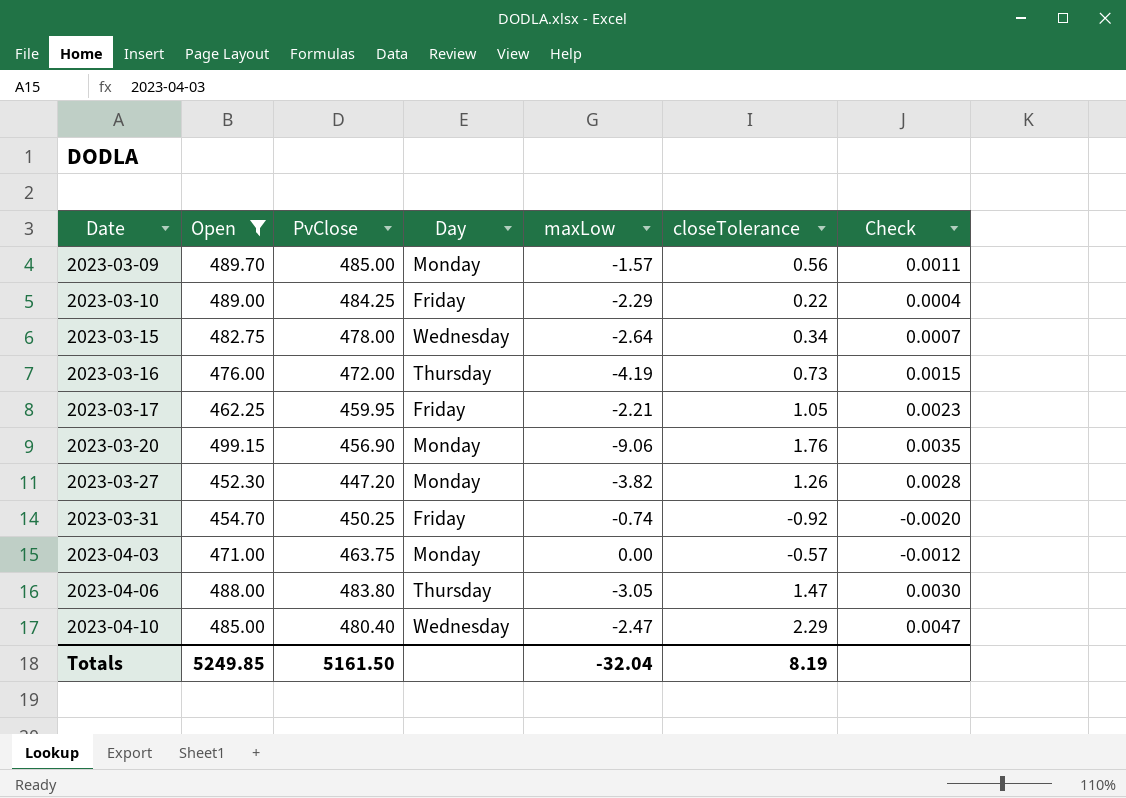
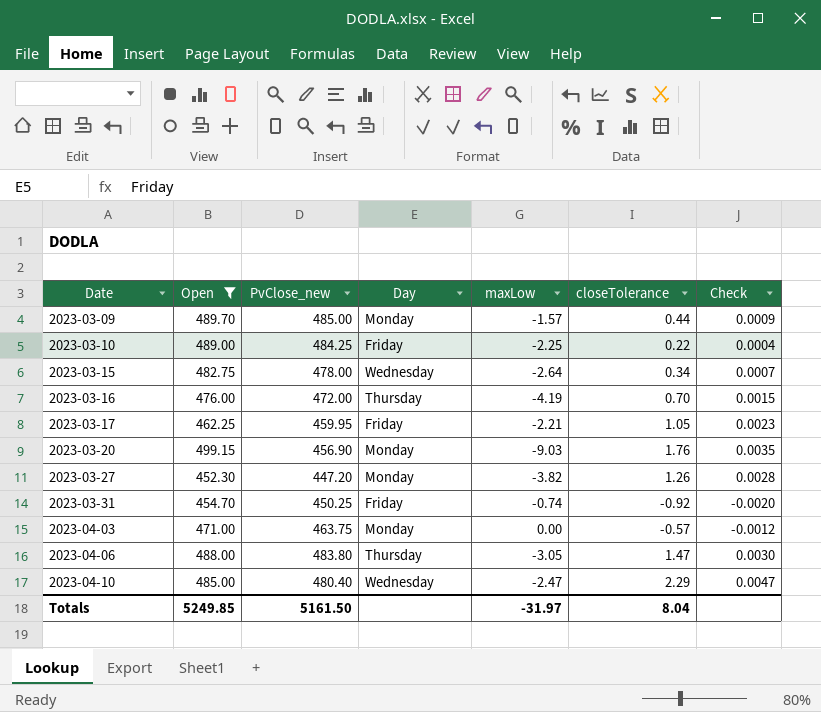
column name: PvClose -> PvClose_new
2023-03-09 | closeTolerance: 0.56 -> 0.44
2023-03-09 | Check: 0.0011 -> 0.0009
2023-03-10 | maxLow: -2.29 -> -2.25
2023-03-16 | closeTolerance: 0.73 -> 0.70
2023-03-20 | maxLow: -9.06 -> -9.03
Totals | maxLow: -32.04 -> -31.97
Totals | closeTolerance: 8.19 -> 8.04

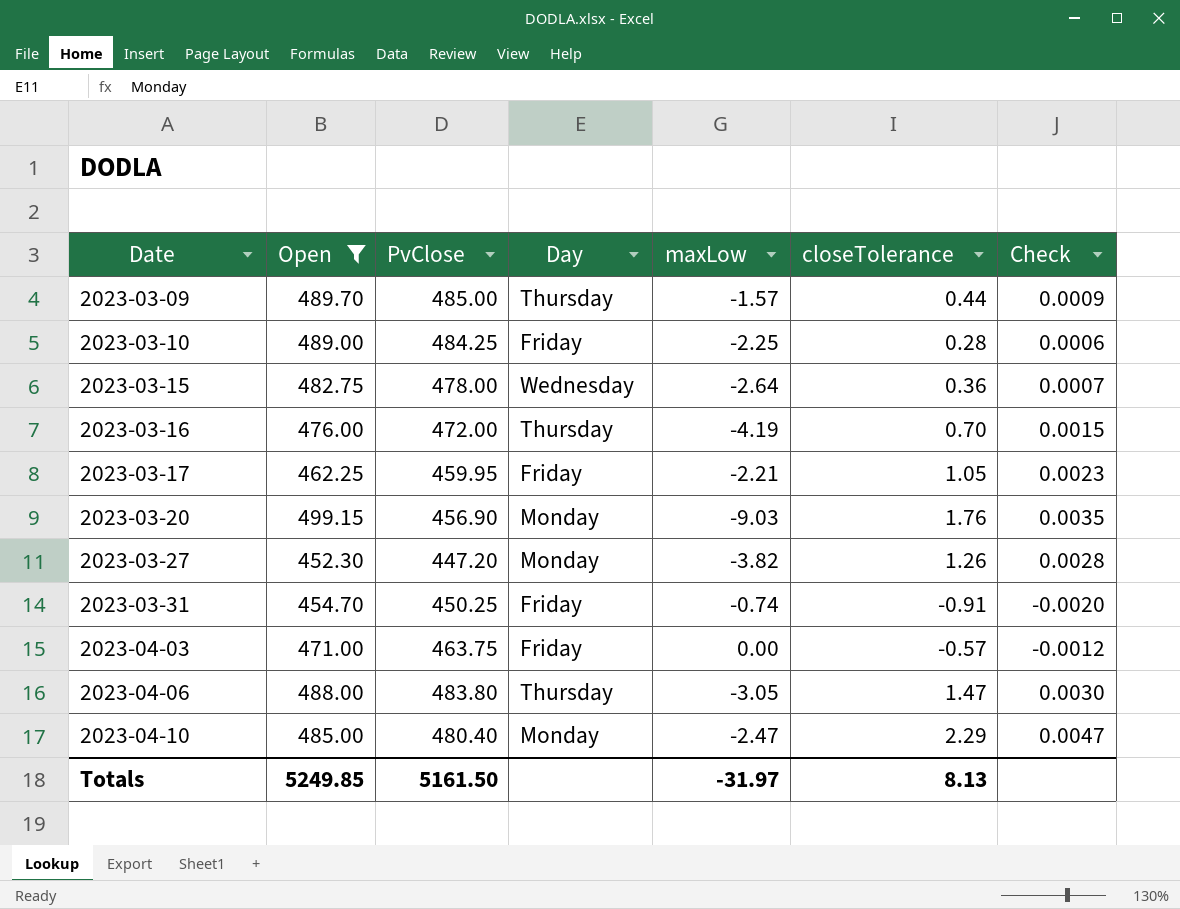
column name: PvClose_new -> PvClose
2023-03-09 | Day: Monday -> Thursday
2023-03-10 | closeTolerance: 0.22 -> 0.28
2023-03-10 | Check: 0.0004 -> 0.0006
2023-03-15 | closeTolerance: 0.34 -> 0.36
2023-03-31 | closeTolerance: -0.92 -> -0.91
2023-04-03 | Day: Monday -> Friday
2023-04-10 | Day: Wednesday -> Monday
Totals | closeTolerance: 8.04 -> 8.13

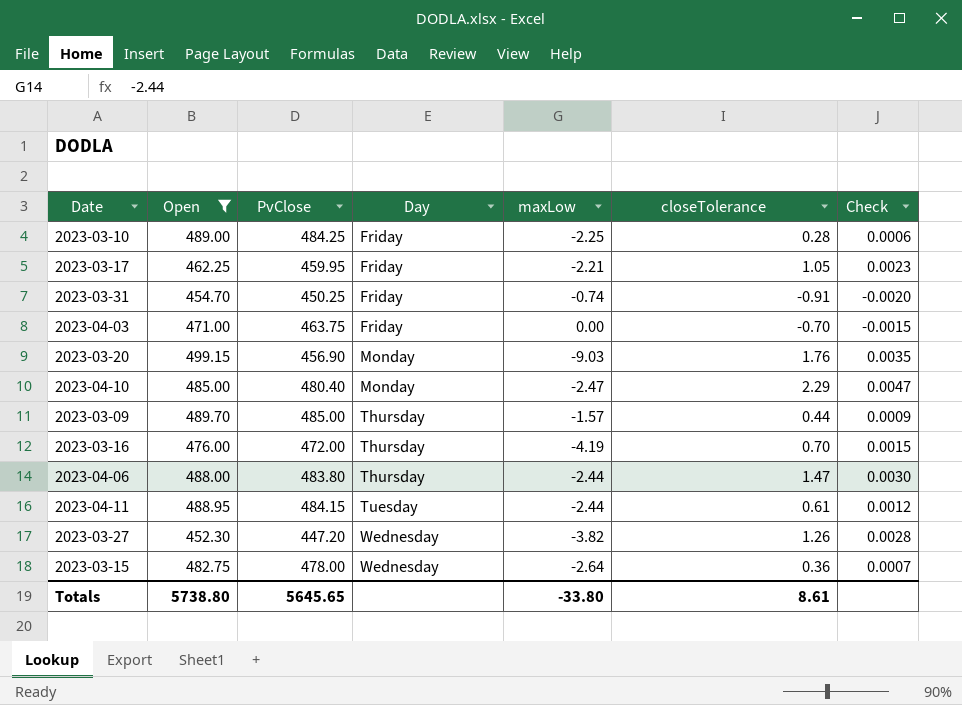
row order: Date ascending -> Day ascending
2023-04-03 | closeTolerance: -0.57 -> -0.70
2023-04-03 | Check: -0.0012 -> -0.0015
2023-04-06 | maxLow: -3.05 -> -2.44
row 2023-04-11: none -> 488.95 | 484.15 | Tuesday | -2.44 | 0.61 | 0.0012
2023-03-27 | Day: Monday -> Wednesday
Totals | Open: 5249.85 -> 5738.80
Totals | PvClose: 5161.50 -> 5645.65
Totals | maxLow: -31.97 -> -33.80
Totals | closeTolerance: 8.13 -> 8.61

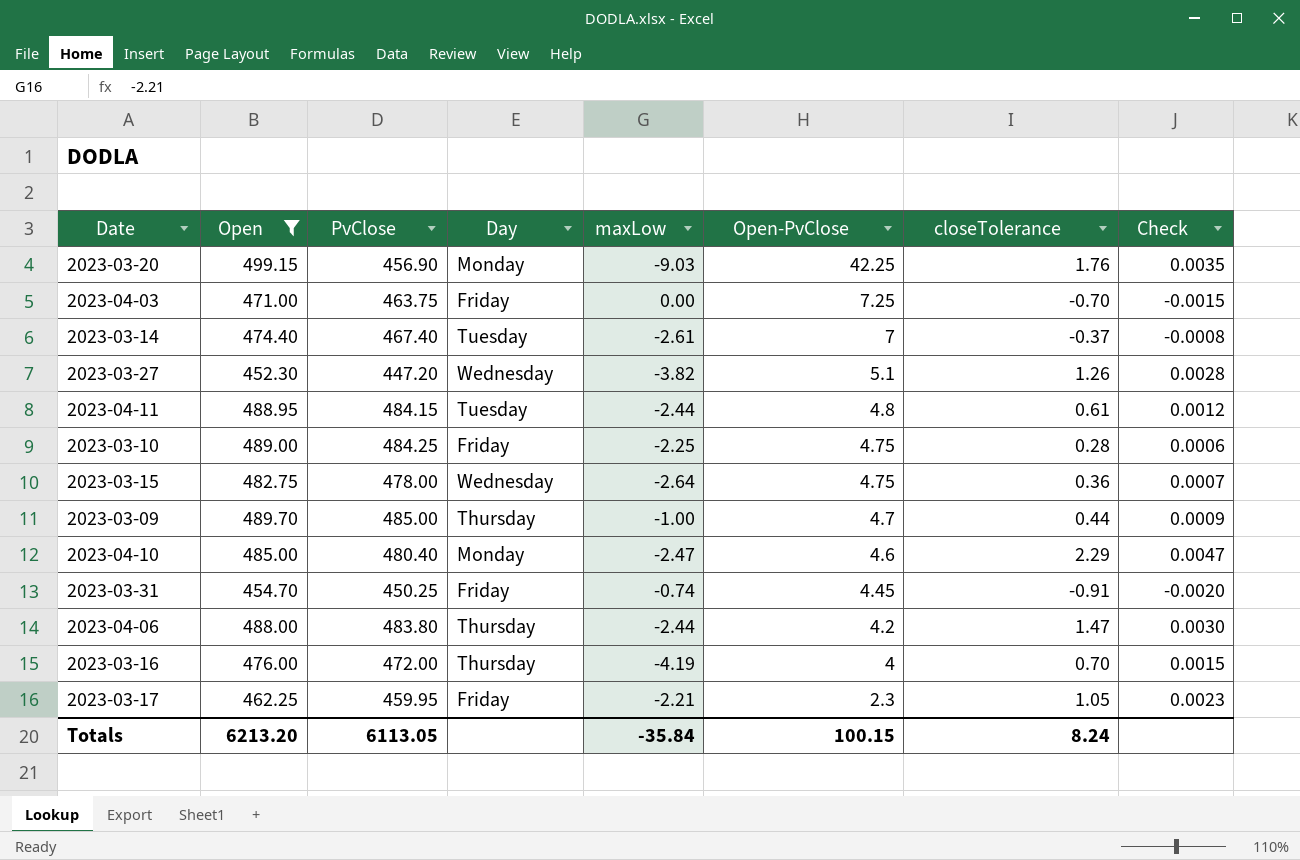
row order: Day ascending -> Open-PvClose descending
column Open-PvClose | formula: none -> [Open] - [PvClose]
row 2023-03-14: none -> 474.40 | 467.40 | Tuesday | -2.61 | 7 | -0.37 | -0.0008
2023-03-09 | maxLow: -1.57 -> -1.00
Totals | Open: 5738.80 -> 6213.20
Totals | PvClose: 5645.65 -> 6113.05
Totals | maxLow: -33.80 -> -35.84
Totals | closeTolerance: 8.61 -> 8.24

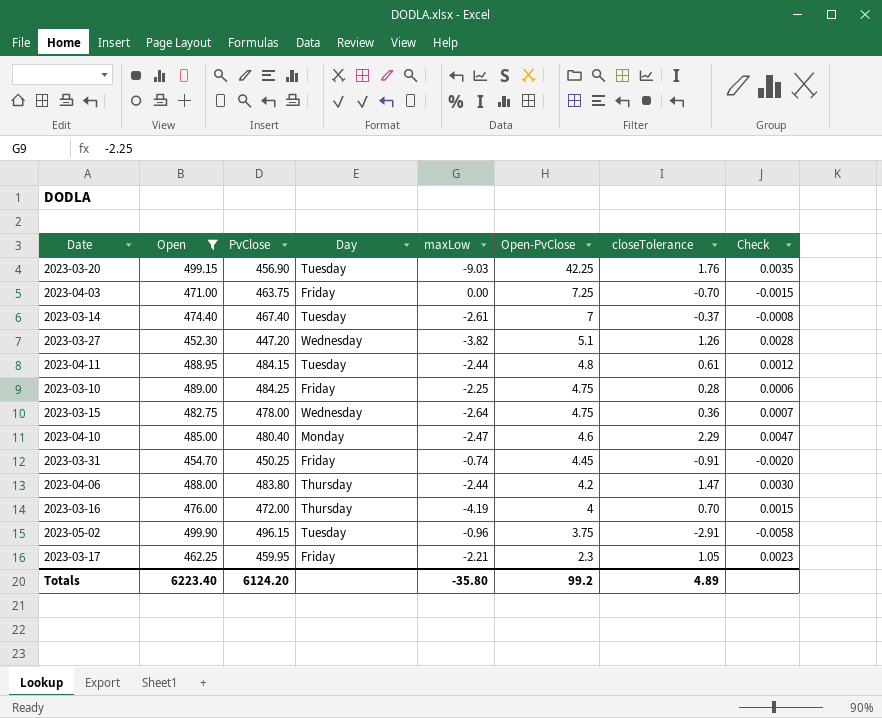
row 2023-03-09: 489.70 | 485.00 | Thursday | -1.00 | 4.7 | 0.44 | 0.0009 -> none
2023-03-20 | Day: Monday -> Tuesday
row 2023-05-02: none -> 499.90 | 496.15 | Tuesday | -0.96 | 3.75 | -2.91 | -0.0058
Totals | Open: 6213.20 -> 6223.40
Totals | PvClose: 6113.05 -> 6124.20
Totals | maxLow: -35.84 -> -35.80
Totals | Open-PvClose: 100.15 -> 99.2
Totals | closeTolerance: 8.24 -> 4.89

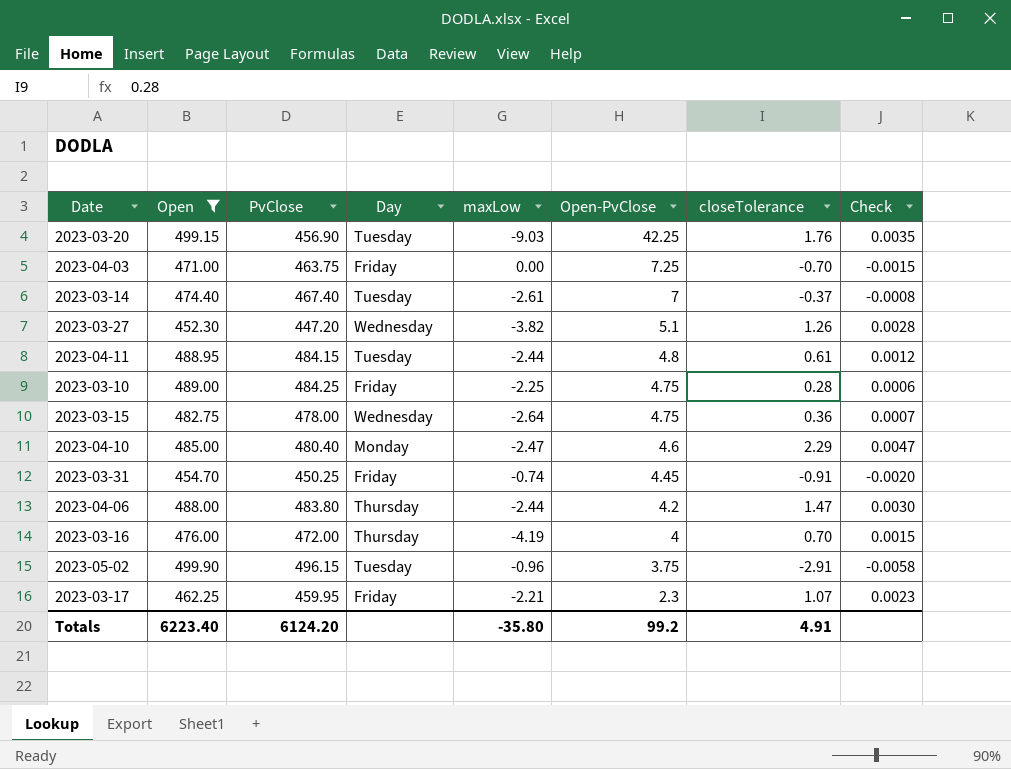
2023-03-17 | closeTolerance: 1.05 -> 1.07
Totals | closeTolerance: 4.89 -> 4.91

